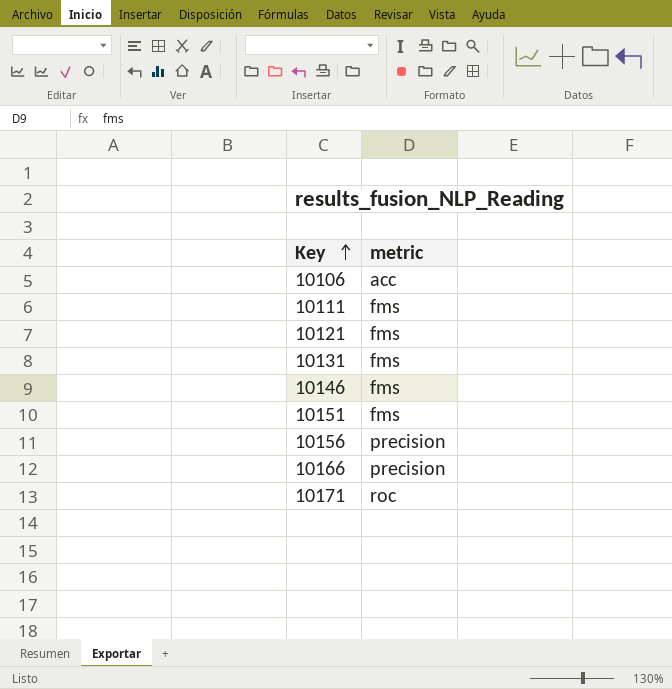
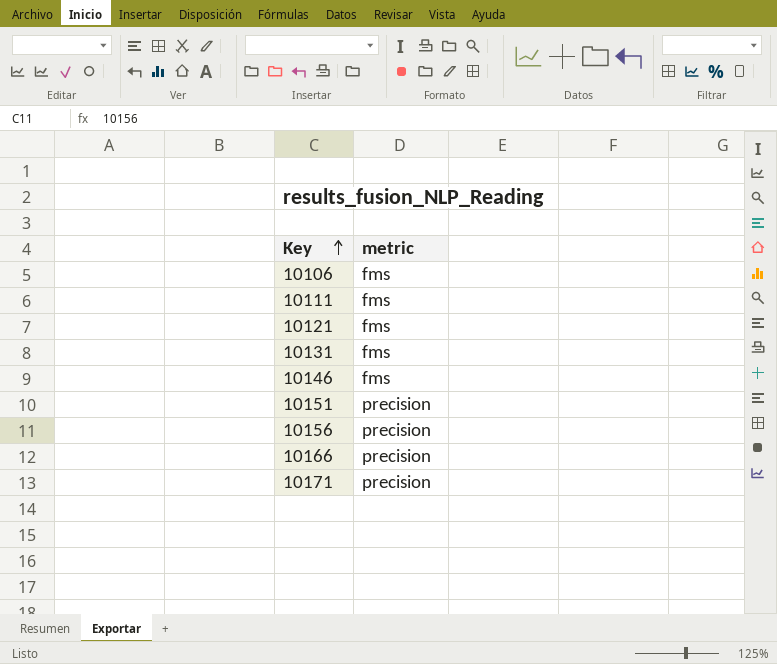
10106 | metric: acc -> fms
10151 | metric: fms -> precision
10171 | metric: roc -> precision

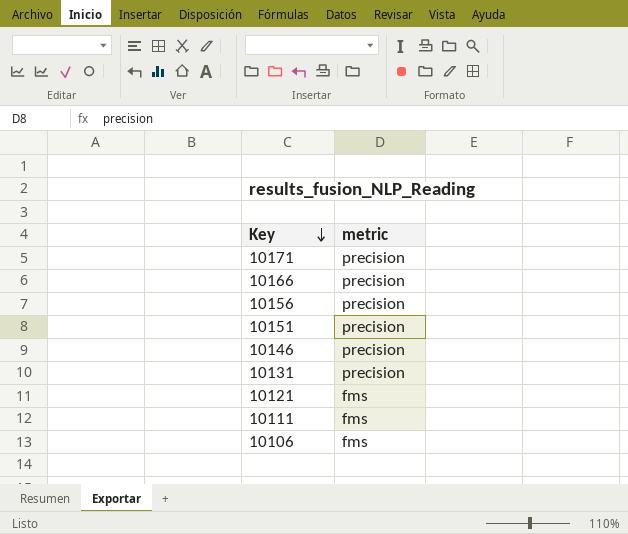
row order: Key ascending -> Key descending
10146 | metric: fms -> precision
10131 | metric: fms -> precision

